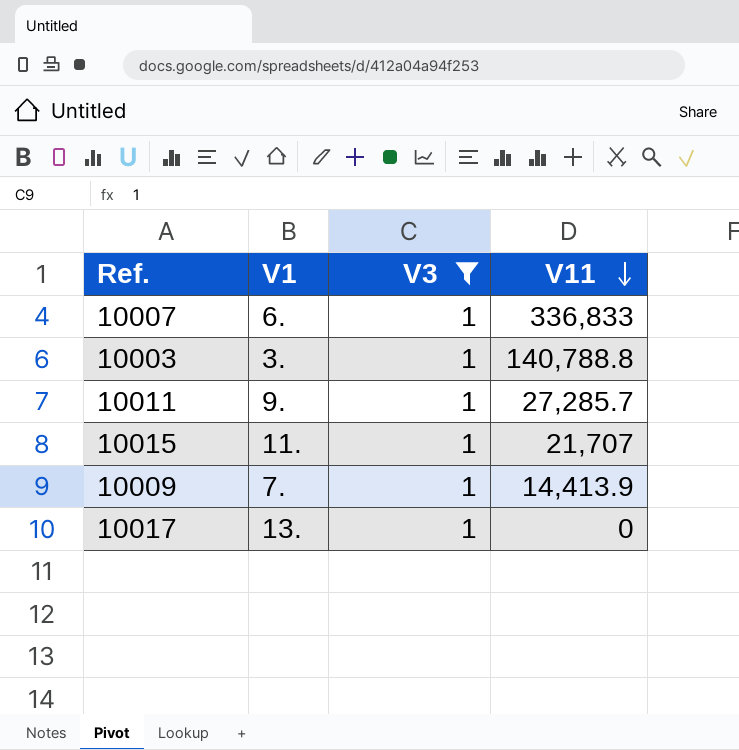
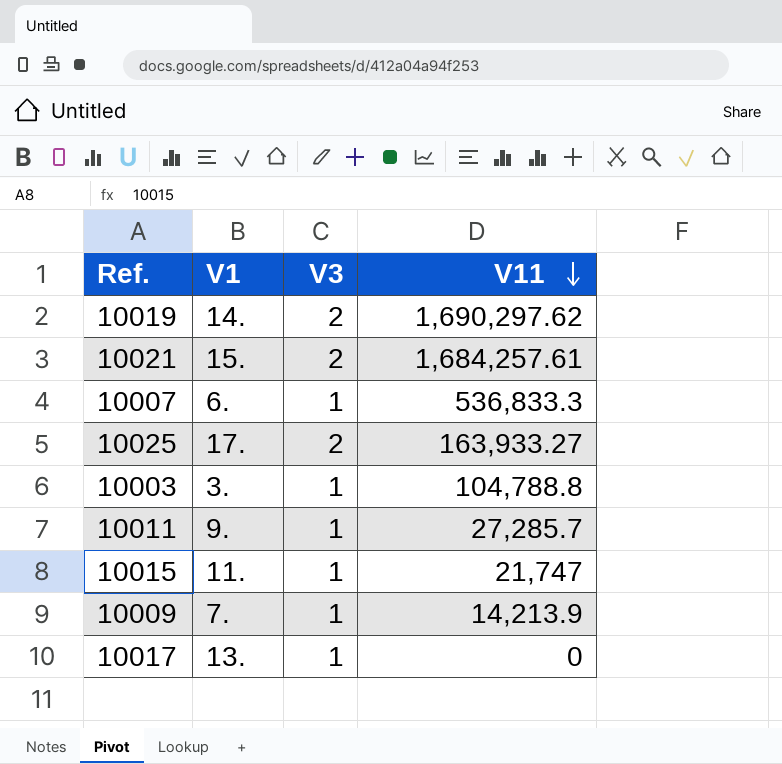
filter: V3 = 1 -> none
10007 | V11: 336,833 -> 536,833.3
10003 | V11: 140,788.8 -> 104,788.8
10015 | V11: 21,707 -> 21,747
10009 | V11: 14,413.9 -> 14,213.9

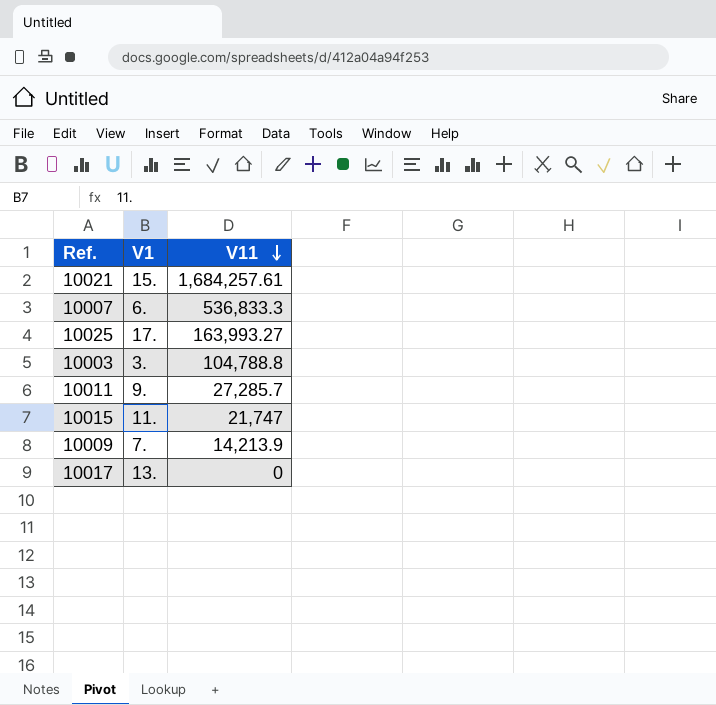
column V3 | position: 3 -> none
row 10019: 14. | 2 | 1,690,297.62 -> none
10025 | V11: 163,933.27 -> 163,993.27

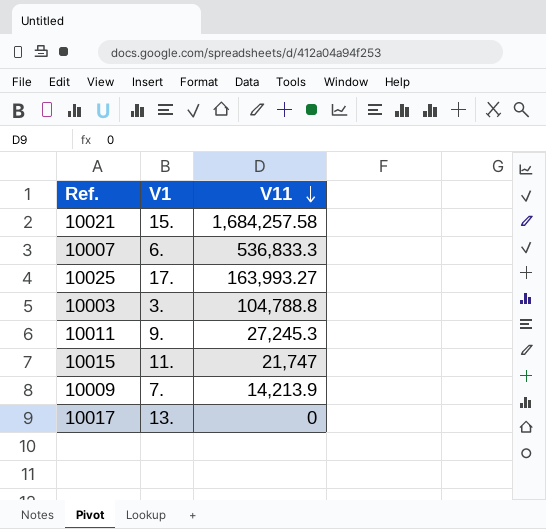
10021 | V11: 1,684,257.61 -> 1,684,257.58
10011 | V11: 27,285.7 -> 27,245.3

